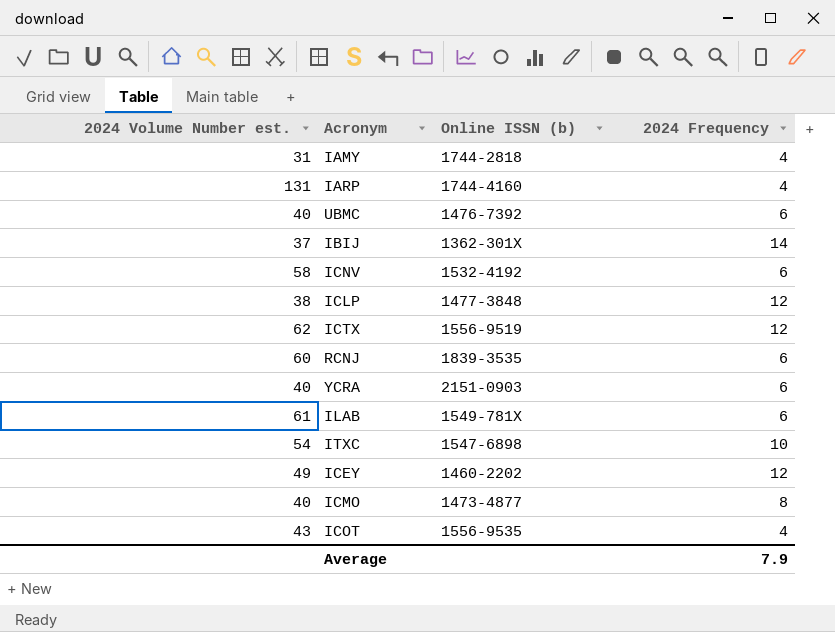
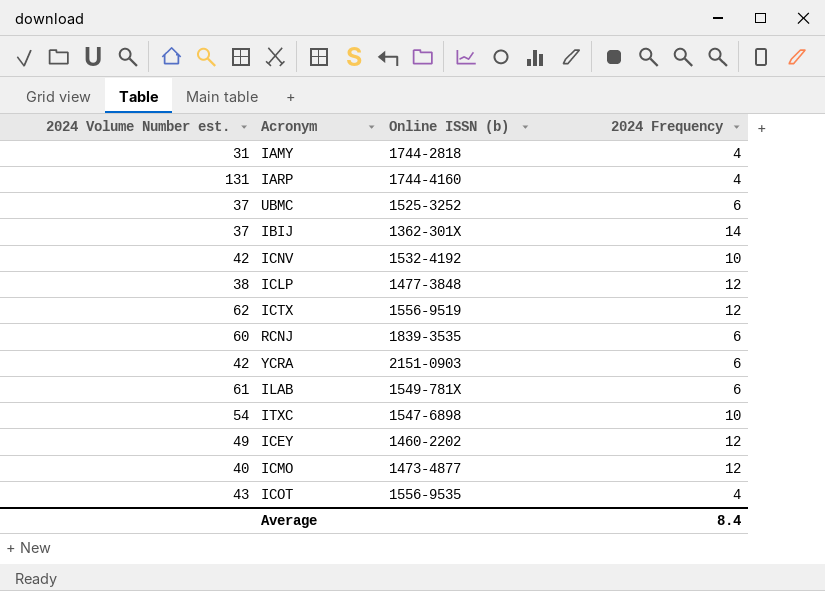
UBMC | 2024 Volume Number est.: 40 -> 37
UBMC | Online ISSN (b): 1476-7392 -> 1525-3252
ICNV | 2024 Volume Number est.: 58 -> 42
ICNV | 2024 Frequency: 6 -> 10
YCRA | 2024 Volume Number est.: 40 -> 42
ICMO | 2024 Frequency: 8 -> 12
Average | 2024 Frequency: 7.9 -> 8.4

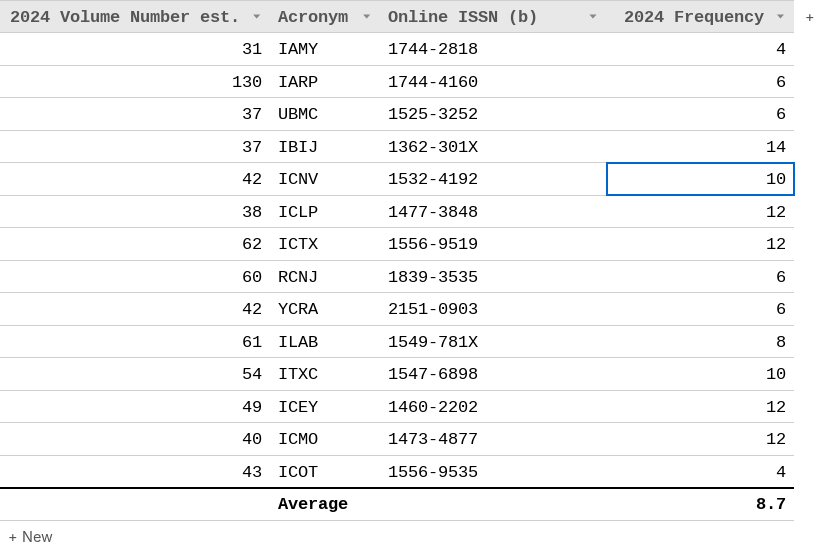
IARP | 2024 Volume Number est.: 131 -> 130
IARP | 2024 Frequency: 4 -> 6
ILAB | 2024 Frequency: 6 -> 8
Average | 2024 Frequency: 8.4 -> 8.7

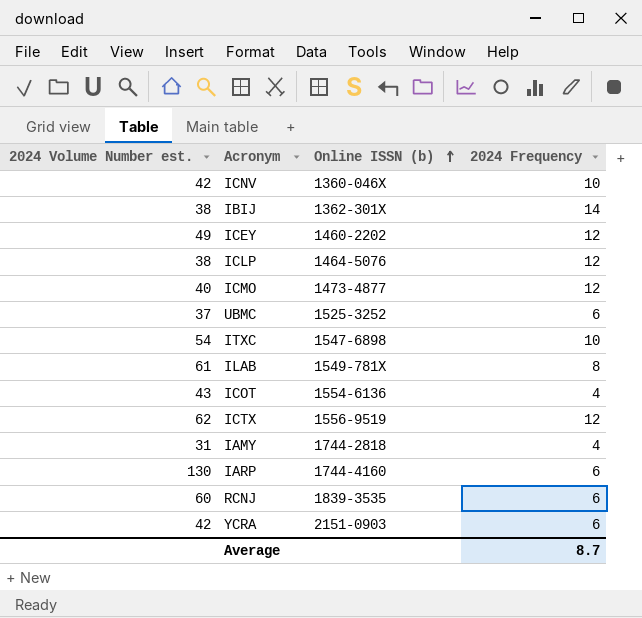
row order: none -> Online ISSN (b) ascending
ICNV | Online ISSN (b): 1532-4192 -> 1360-046X
IBIJ | 2024 Volume Number est.: 37 -> 38
ICLP | Online ISSN (b): 1477-3848 -> 1464-5076
ICOT | Online ISSN (b): 1556-9535 -> 1554-6136

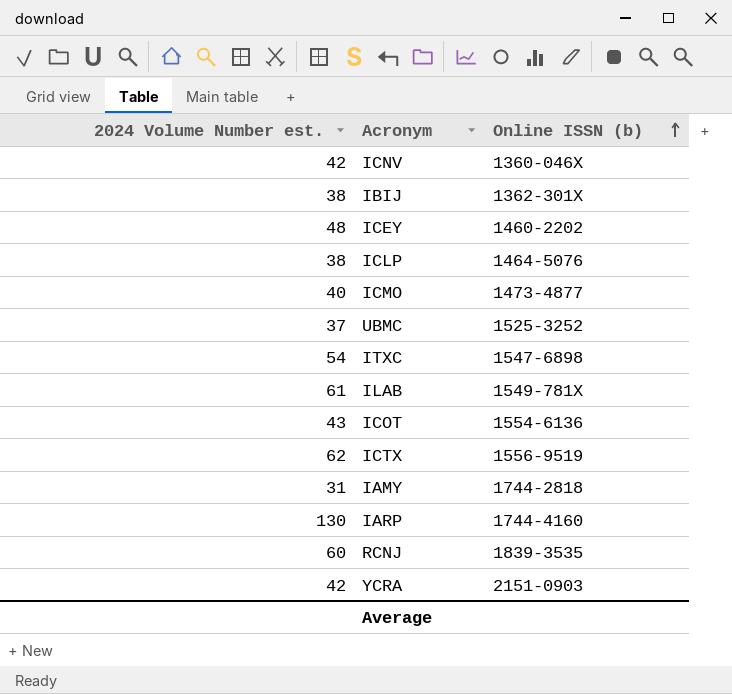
column 2024 Frequency | position: 4 -> none
ICEY | 2024 Volume Number est.: 49 -> 48

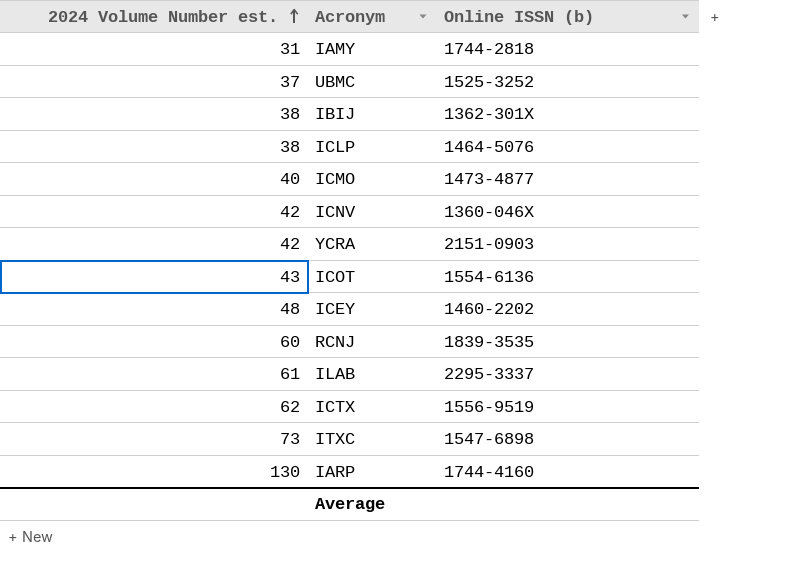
row order: Online ISSN (b) ascending -> 2024 Volume Number est. ascending
ILAB | Online ISSN (b): 1549-781X -> 2295-3337
ITXC | 2024 Volume Number est.: 54 -> 73

